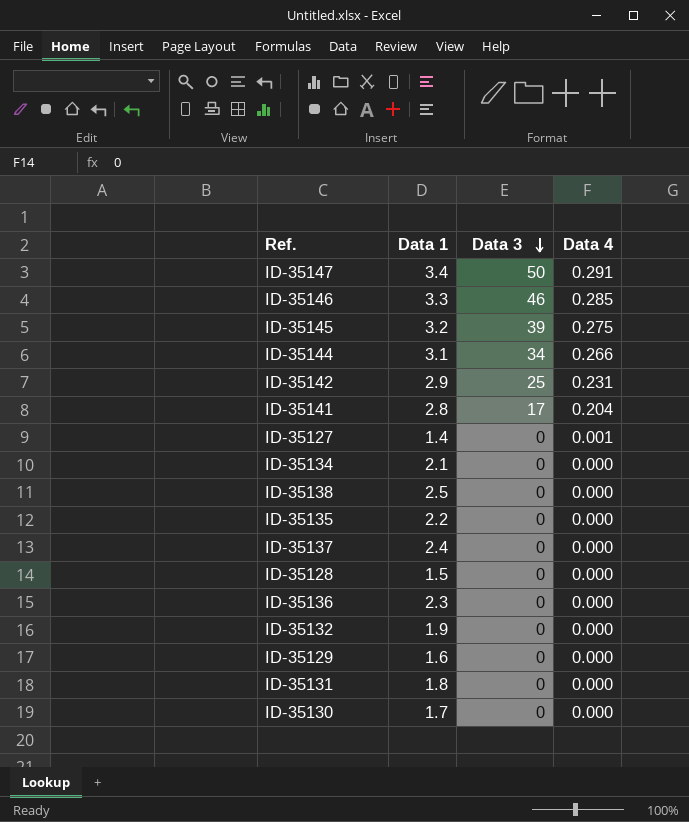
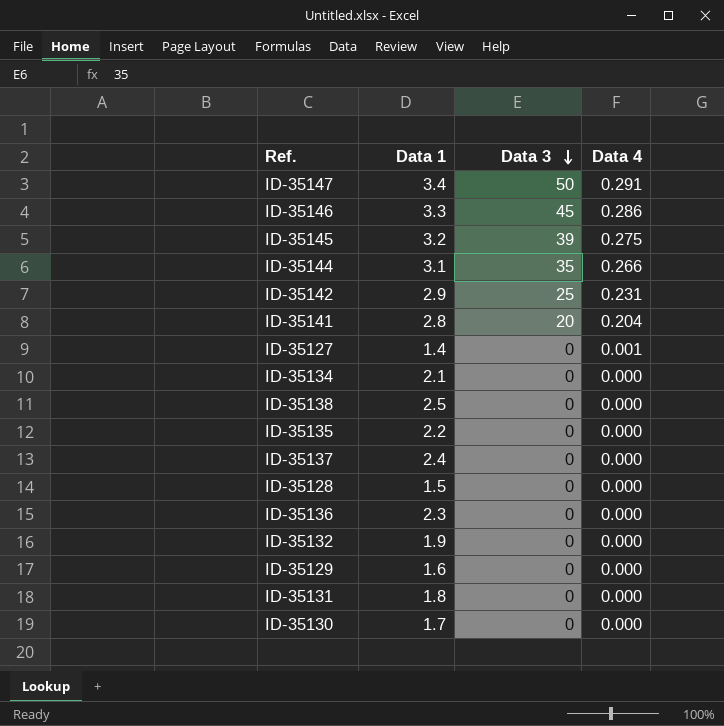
ID-35146 | Data 3: 46 -> 45
ID-35146 | Data 4: 0.285 -> 0.286
ID-35144 | Data 3: 34 -> 35
ID-35141 | Data 3: 17 -> 20

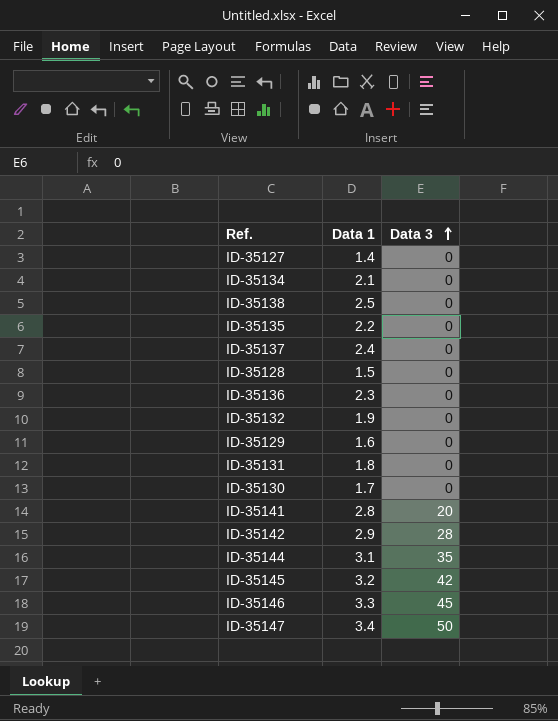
row order: Data 3 descending -> Data 3 ascending
column Data 4 | position: 4 -> none
ID-35142 | Data 3: 25 -> 28
ID-35145 | Data 3: 39 -> 42

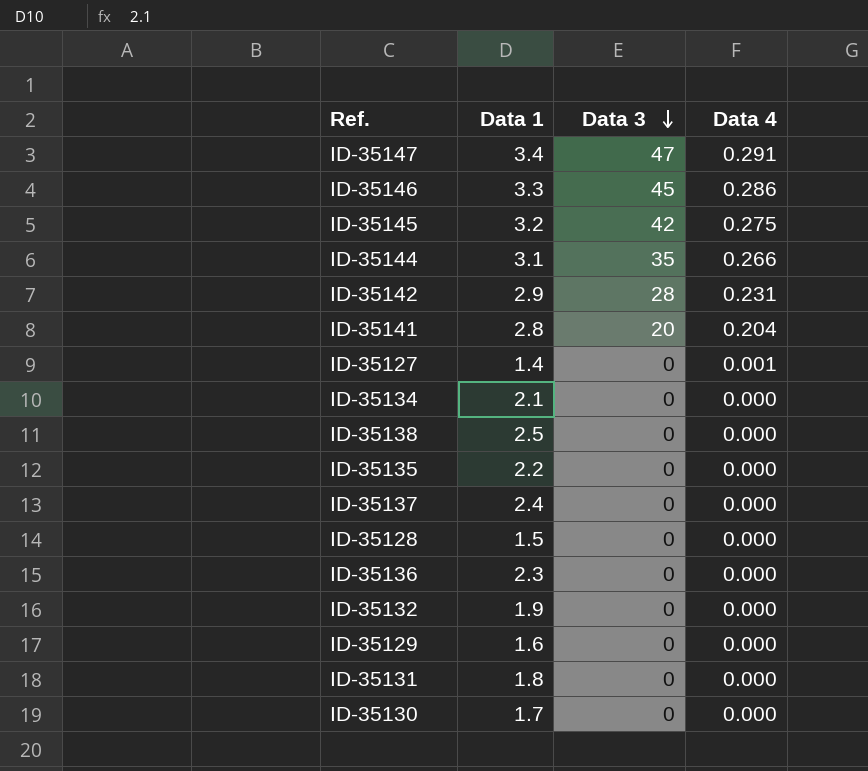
row order: Data 3 ascending -> Data 3 descending
column Data 4 | position: none -> 4
ID-35147 | Data 3: 50 -> 47

